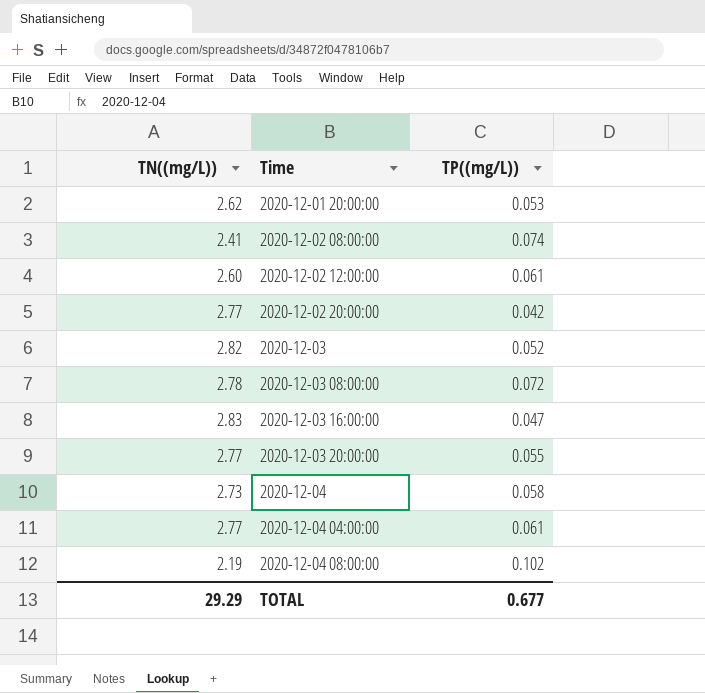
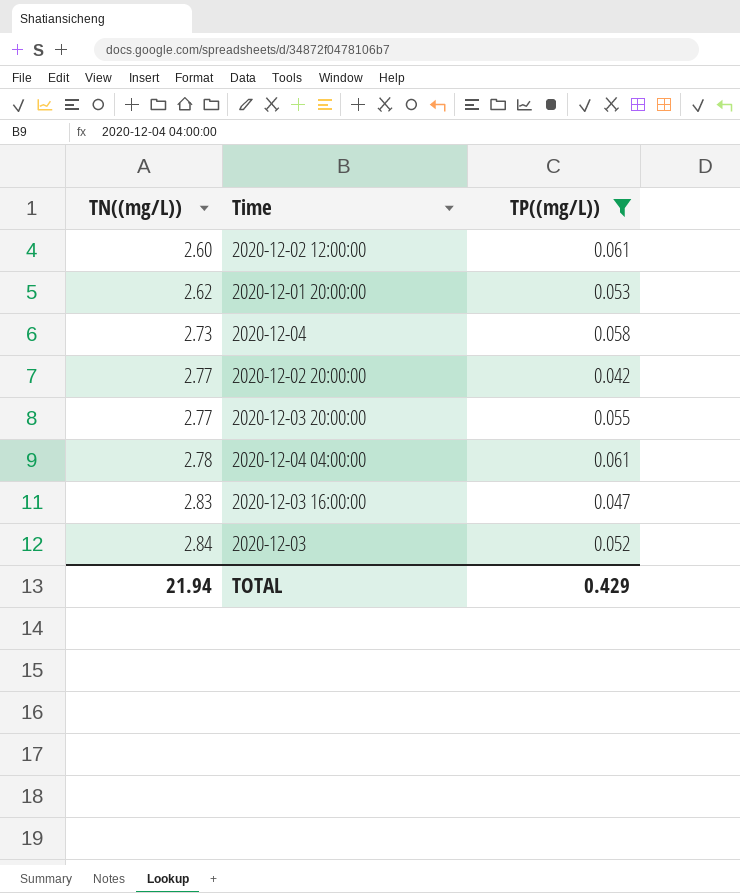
filter: none -> TP((mg/L)) <= 0.061
row order: Time ascending -> TN((mg/L)) ascending
2020-12-04 04:00:00 | TN((mg/L)): 2.77 -> 2.78
2020-12-03 | TN((mg/L)): 2.82 -> 2.84
TOTAL | TN((mg/L)): 29.29 -> 21.94
TOTAL | TP((mg/L)): 0.677 -> 0.429

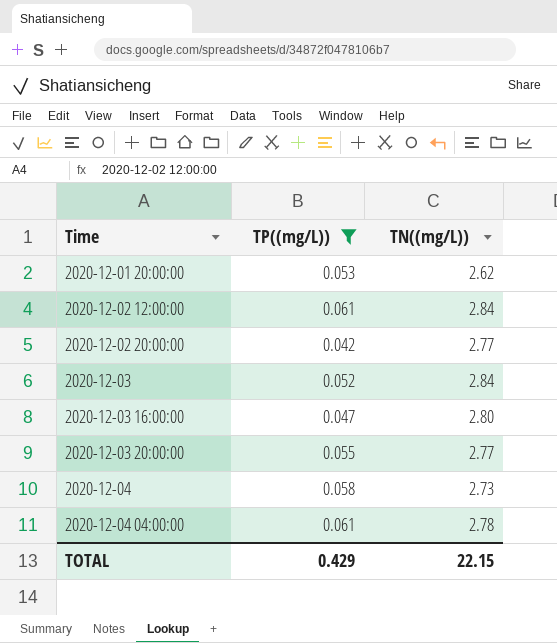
row order: TN((mg/L)) ascending -> Time ascending
column TN((mg/L)) | position: 1 -> 3
2020-12-02 12:00:00 | TN((mg/L)): 2.60 -> 2.84
2020-12-03 16:00:00 | TN((mg/L)): 2.83 -> 2.80
TOTAL | TN((mg/L)): 21.94 -> 22.15

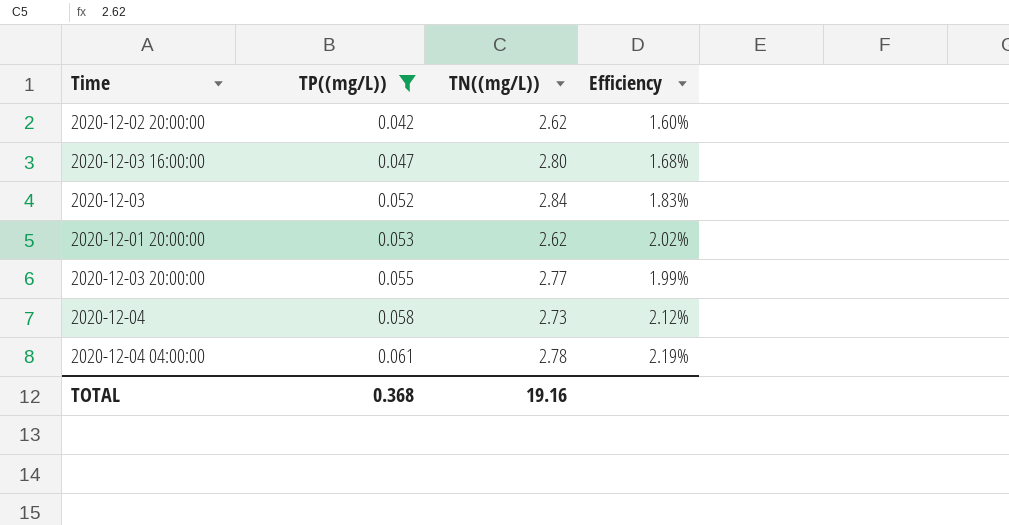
row order: Time ascending -> TP((mg/L)) ascending
column Efficiency | formula: none -> [TP((mg/L))] / [TN((mg/L))]
row 2020-12-02 12:00:00: 0.061 | 2.84 -> none
2020-12-02 20:00:00 | TN((mg/L)): 2.77 -> 2.62
TOTAL | TP((mg/L)): 0.429 -> 0.368
TOTAL | TN((mg/L)): 22.15 -> 19.16

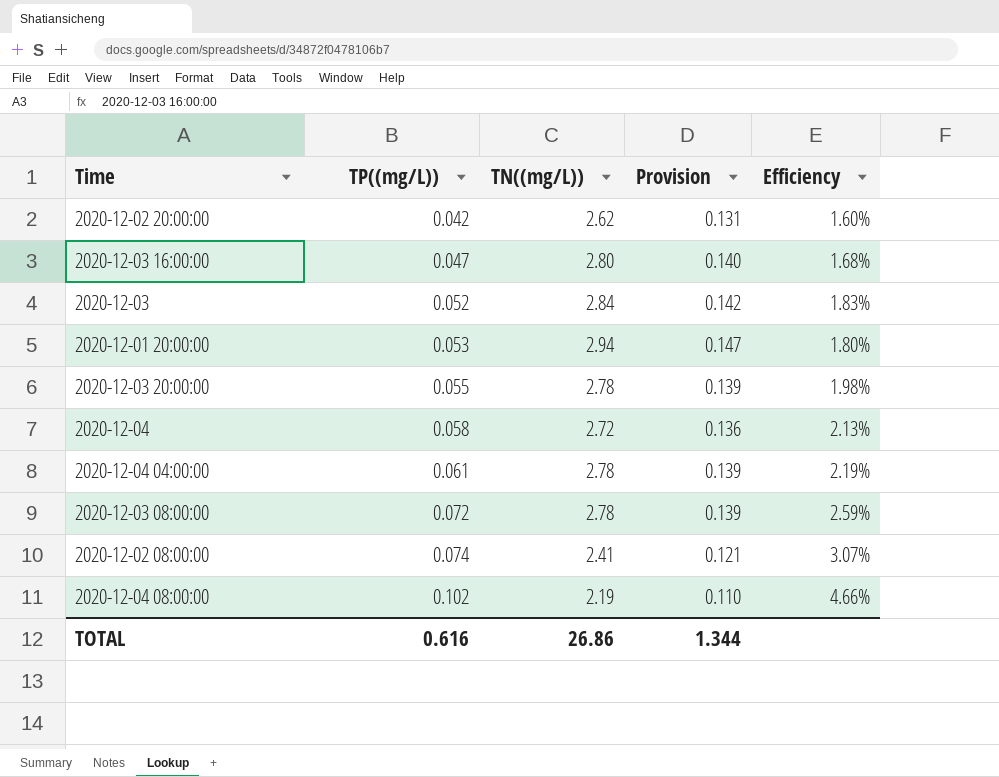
filter: TP((mg/L)) <= 0.061 -> none
column Provision | formula: none -> [TN((mg/L))] * 0.05
2020-12-01 20:00:00 | TN((mg/L)): 2.62 -> 2.94
2020-12-01 20:00:00 | Efficiency: 2.02% -> 1.80%
2020-12-03 20:00:00 | TN((mg/L)): 2.77 -> 2.78
2020-12-03 20:00:00 | Efficiency: 1.99% -> 1.98%
2020-12-04 | TN((mg/L)): 2.73 -> 2.72
2020-12-04 | Efficiency: 2.12% -> 2.13%
TOTAL | TP((mg/L)): 0.368 -> 0.616
TOTAL | TN((mg/L)): 19.16 -> 26.86

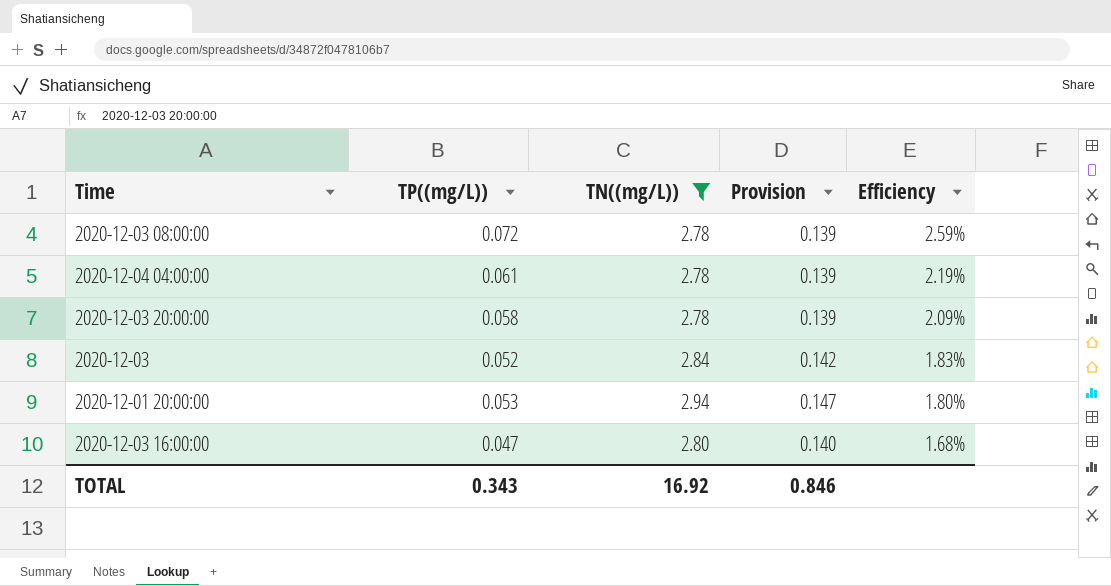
filter: none -> TN((mg/L)) >= 2.78
row order: TP((mg/L)) ascending -> Efficiency descending
2020-12-03 20:00:00 | TP((mg/L)): 0.055 -> 0.058
2020-12-03 20:00:00 | Efficiency: 1.98% -> 2.09%
TOTAL | TP((mg/L)): 0.616 -> 0.343
TOTAL | TN((mg/L)): 26.86 -> 16.92
TOTAL | Provision: 1.344 -> 0.846

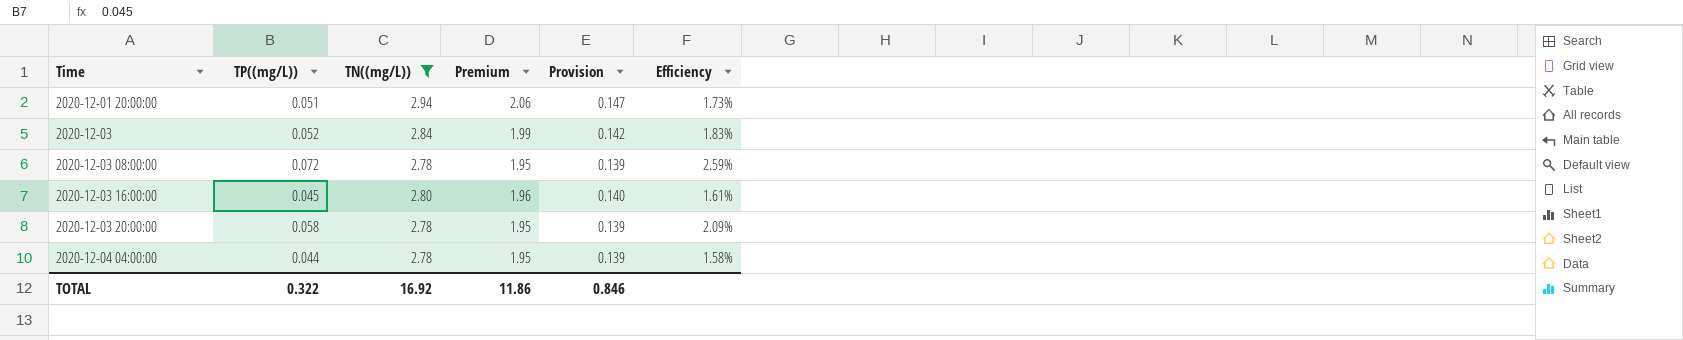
row order: Efficiency descending -> Time ascending
column Premium | formula: none -> [TN((mg/L))] * 0.7
2020-12-01 20:00:00 | TP((mg/L)): 0.053 -> 0.051
2020-12-01 20:00:00 | Efficiency: 1.80% -> 1.73%
2020-12-03 16:00:00 | TP((mg/L)): 0.047 -> 0.045
2020-12-03 16:00:00 | Efficiency: 1.68% -> 1.61%
2020-12-04 04:00:00 | TP((mg/L)): 0.061 -> 0.044
2020-12-04 04:00:00 | Efficiency: 2.19% -> 1.58%
TOTAL | TP((mg/L)): 0.343 -> 0.322

